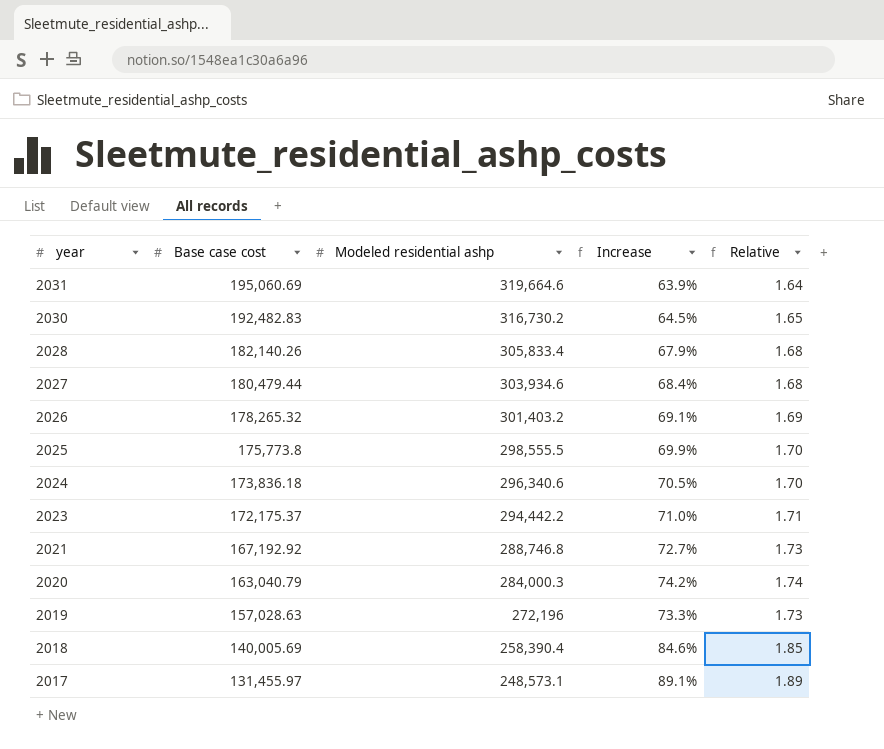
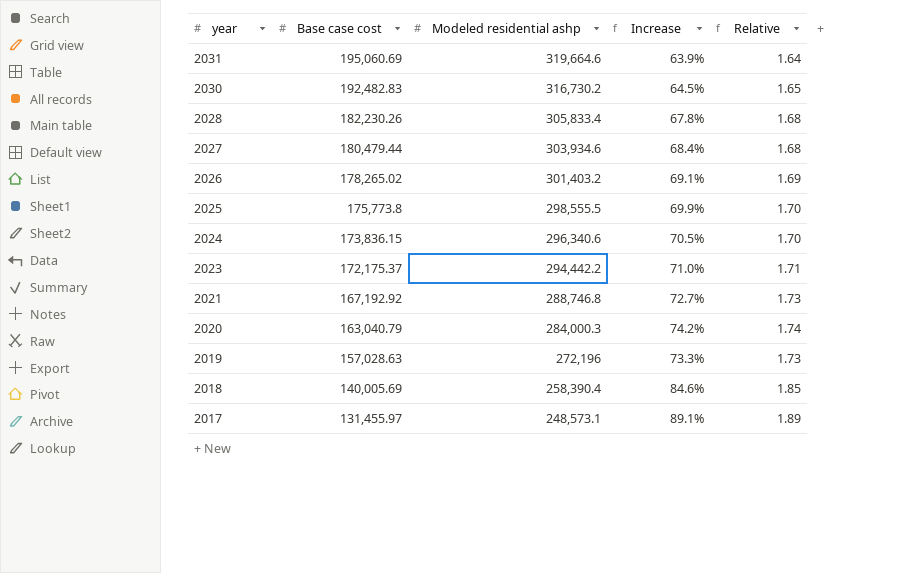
2028 | Base case cost: 182,140.26 -> 182,230.26
2028 | Increase: 67.9% -> 67.8%
2026 | Base case cost: 178,265.32 -> 178,265.02
2024 | Base case cost: 173,836.18 -> 173,836.15

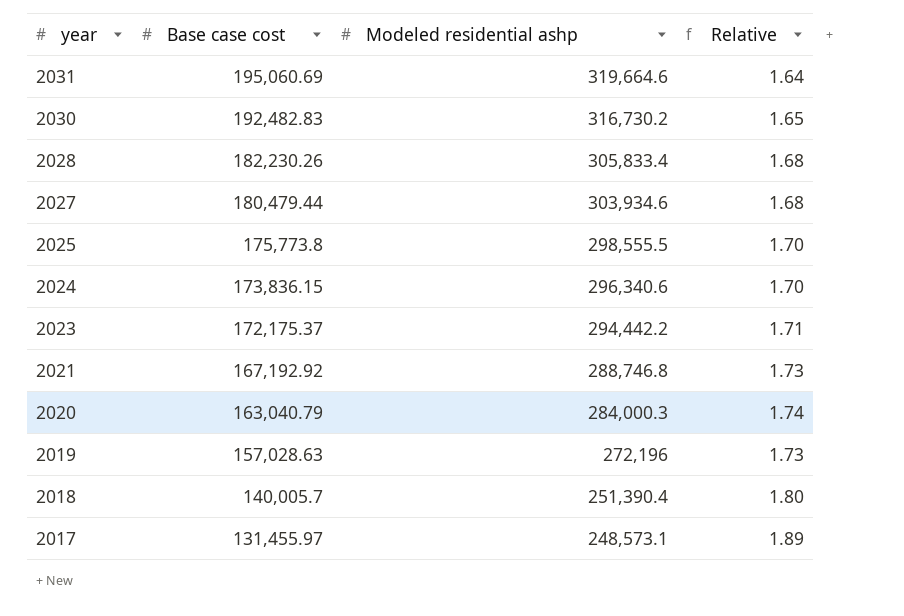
column Increase | formula: ([Modeled residential ashp] - [Base case cost]) / [Base case cost] -> none
row 2026: 178,265.02 | 301,403.2 | 69.1% | 1.69 -> none
2018 | Base case cost: 140,005.69 -> 140,005.7
2018 | Modeled residential ashp: 258,390.4 -> 251,390.4
2018 | Relative: 1.85 -> 1.80

